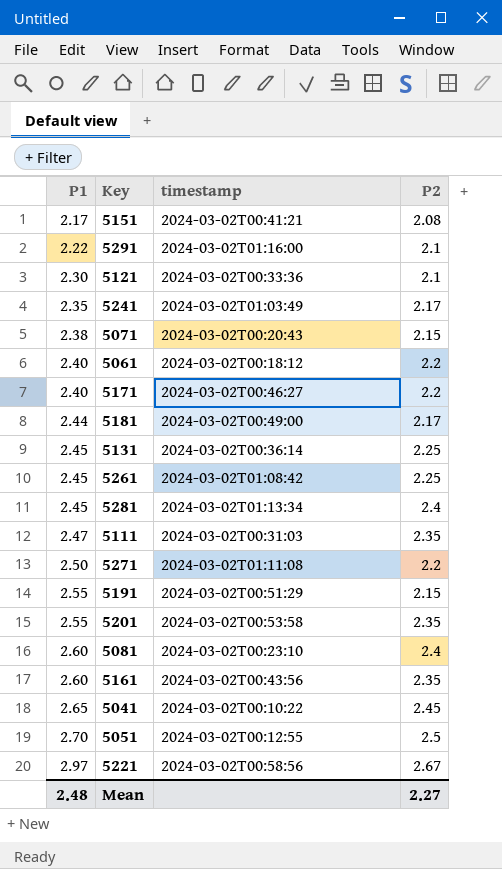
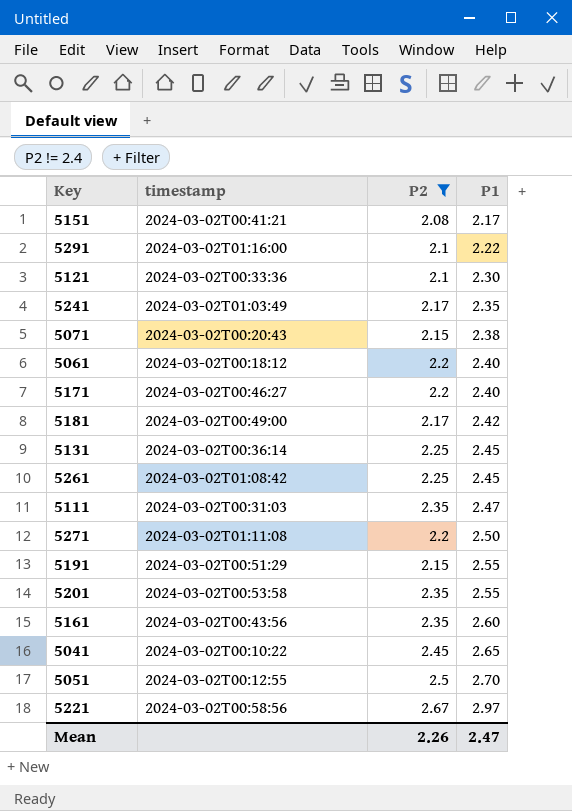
filter: none -> P2 != 2.4
column P1 | position: 1 -> 4
5181 | P1: 2.44 -> 2.42
Mean | P2: 2.27 -> 2.26
Mean | P1: 2.48 -> 2.47

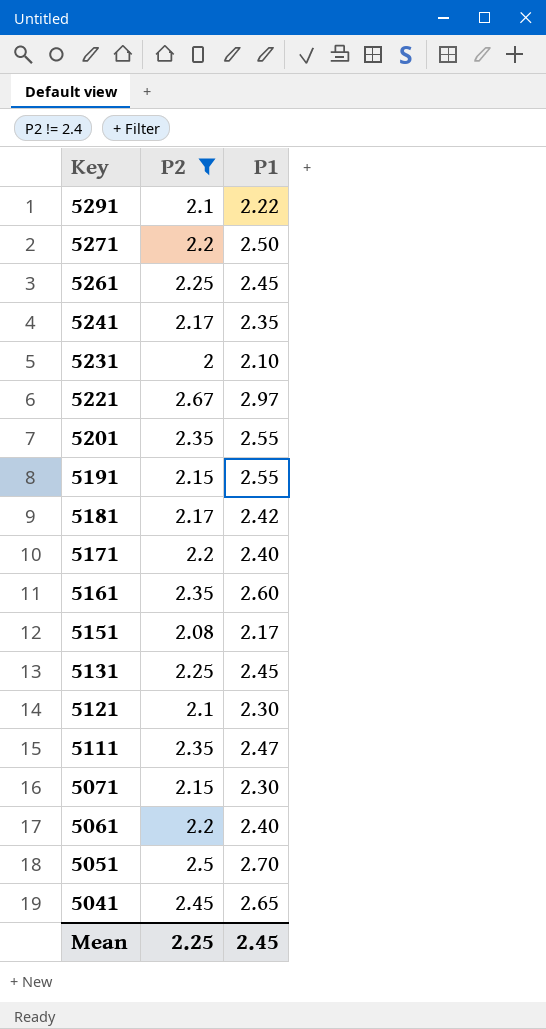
row order: P1 ascending -> Key descending
column timestamp | position: 2 -> none
row 5231: none -> 2 | 2.10
5071 | P1: 2.38 -> 2.30
Mean | P2: 2.26 -> 2.25
Mean | P1: 2.47 -> 2.45

